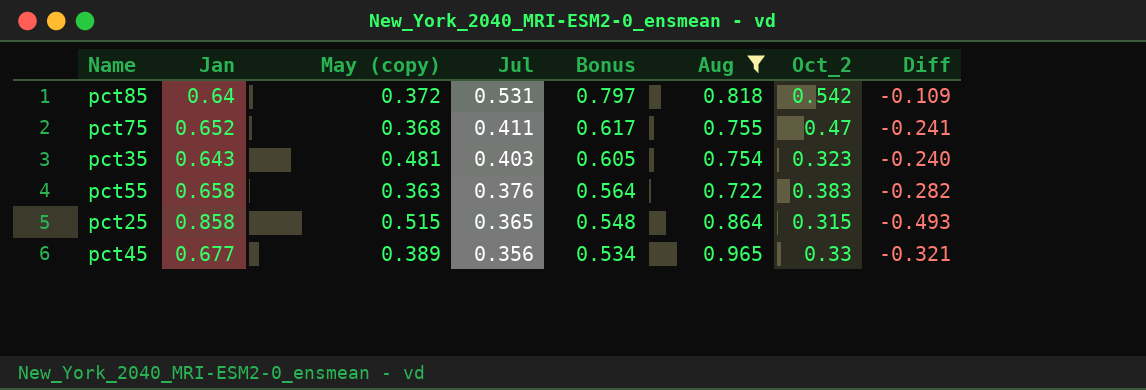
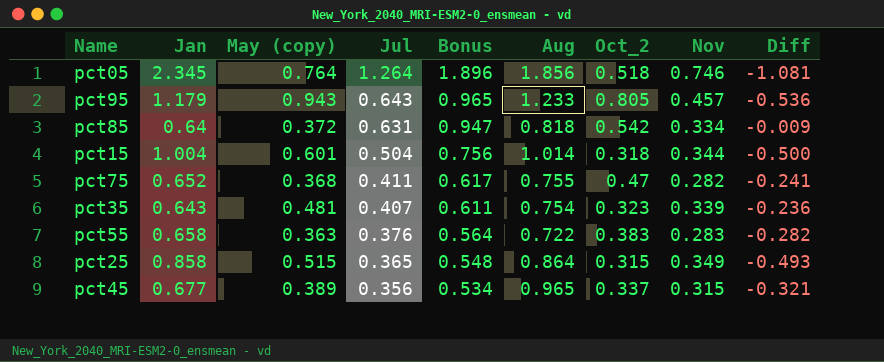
filter: Aug <= 0.965 -> none
column Nov | position: none -> 8
pct85 | Jul: 0.531 -> 0.631
pct85 | Bonus: 0.797 -> 0.947
pct85 | Diff: -0.109 -> -0.009
pct35 | Jul: 0.403 -> 0.407
pct35 | Bonus: 0.605 -> 0.611
pct35 | Diff: -0.240 -> -0.236
pct45 | Oct_2: 0.33 -> 0.337

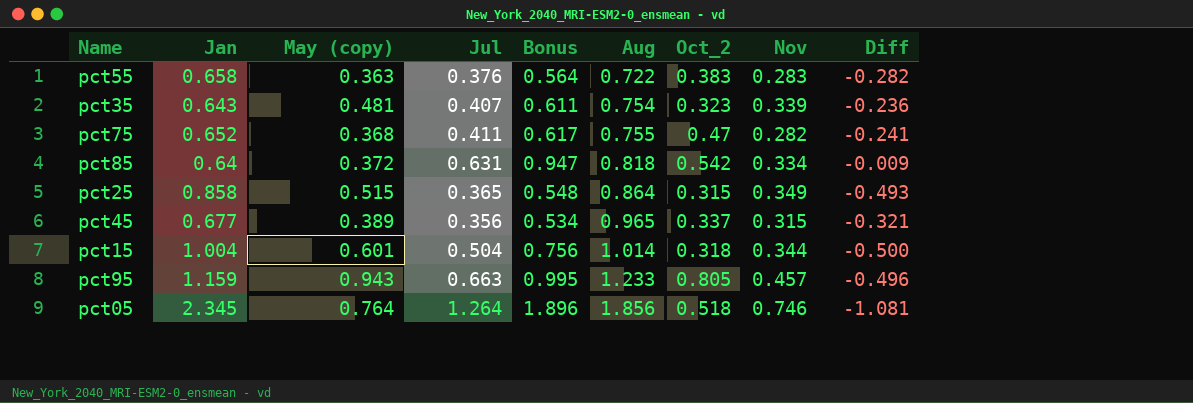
row order: Jul descending -> Aug ascending
pct95 | Jan: 1.179 -> 1.159
pct95 | Jul: 0.643 -> 0.663
pct95 | Bonus: 0.965 -> 0.995
pct95 | Diff: -0.536 -> -0.496

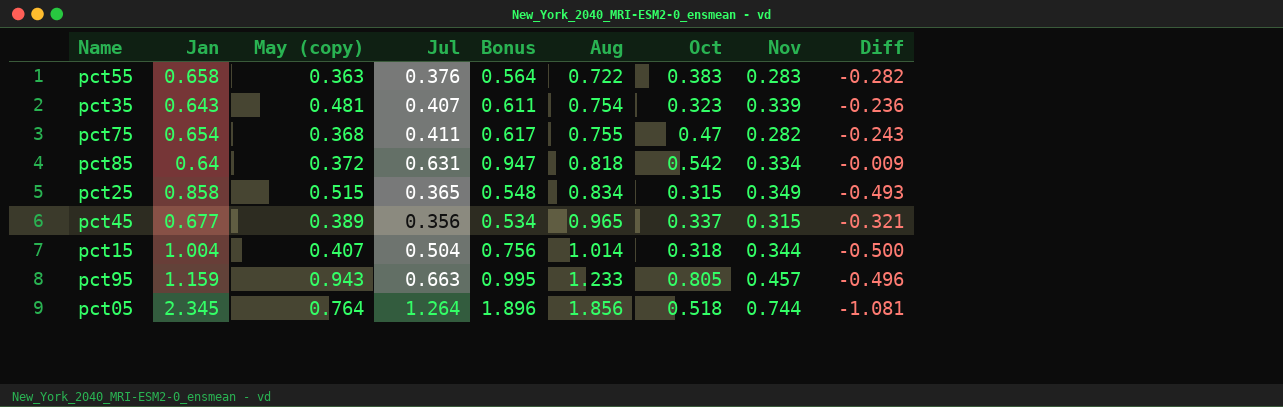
column name: Oct_2 -> Oct
pct75 | Jan: 0.652 -> 0.654
pct75 | Diff: -0.241 -> -0.243
pct25 | Aug: 0.864 -> 0.834
pct15 | May (copy): 0.601 -> 0.407
pct05 | Nov: 0.746 -> 0.744

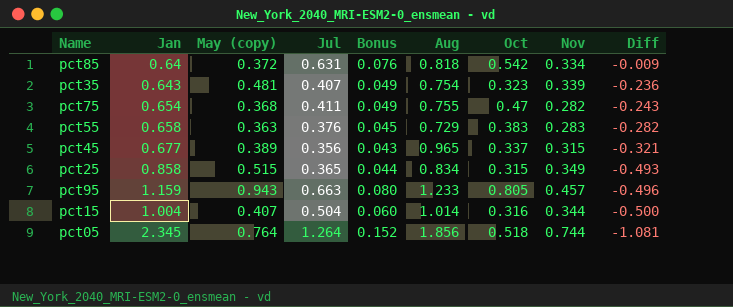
row order: Aug ascending -> Diff descending
column Bonus | formula: [Jul] * 1.5 -> [Jul] * 0.12
pct55 | Aug: 0.722 -> 0.729
pct15 | Oct: 0.318 -> 0.316

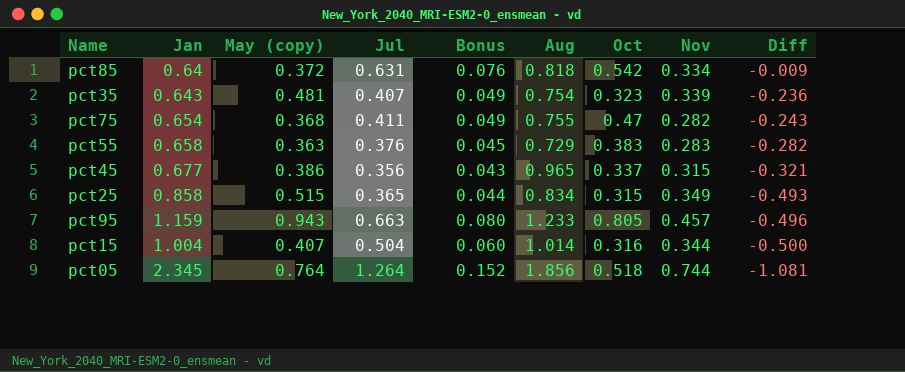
pct45 | May (copy): 0.389 -> 0.386

